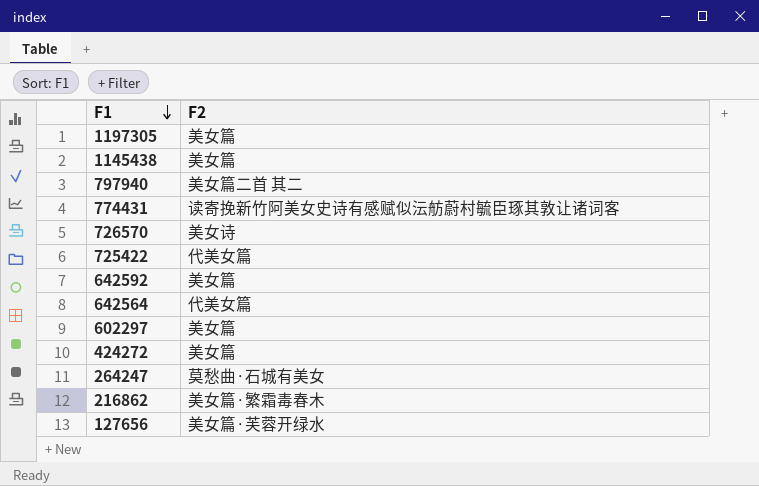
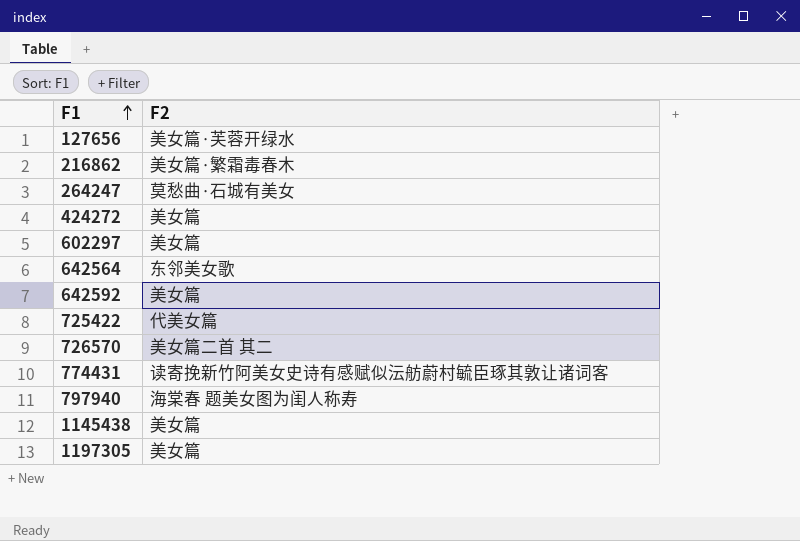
row order: F1 descending -> F1 ascending
642564 | F2: 代美女篇 -> 东邻美女歌
726570 | F2: 美女诗 -> 美女篇二首 其二
797940 | F2: 美女篇二首 其二 -> 海棠春 题美女图为闺人称寿

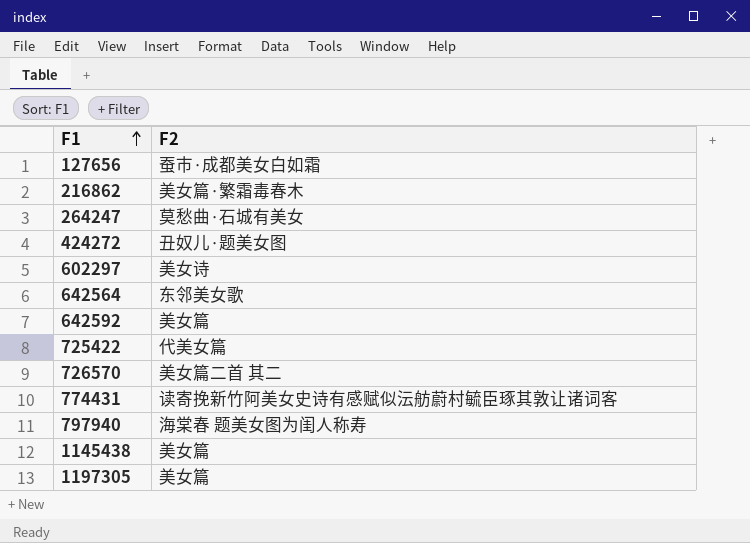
127656 | F2: 美女篇·芙蓉开绿水 -> 蚕市·成都美女白如霜
424272 | F2: 美女篇 -> 丑奴儿·题美女图
602297 | F2: 美女篇 -> 美女诗

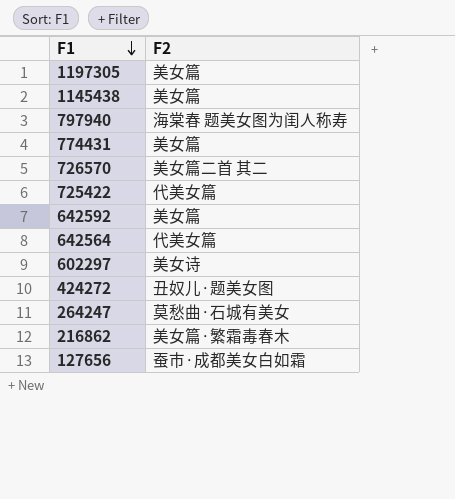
row order: F1 ascending -> F1 descending
774431 | F2: 读寄挽新竹阿美女史诗有感赋似沄舫蔚村毓臣琢其敦让诸词客 -> 美女篇
642564 | F2: 东邻美女歌 -> 代美女篇

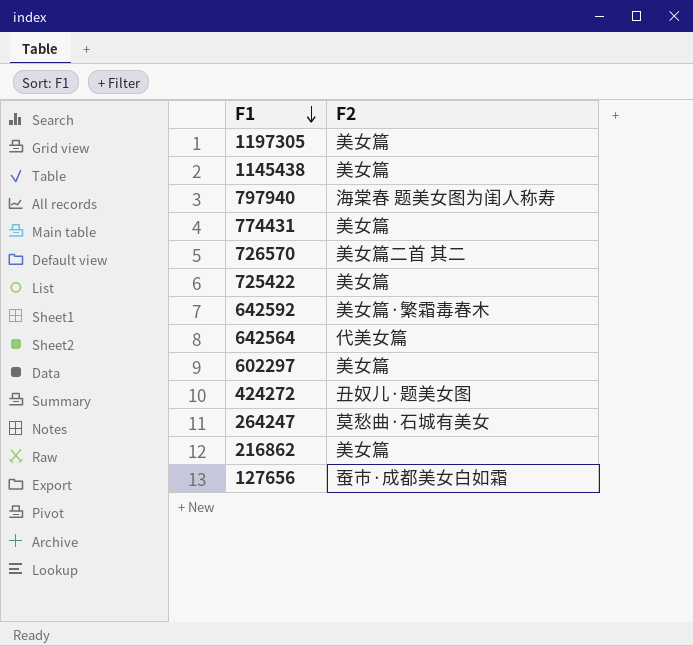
725422 | F2: 代美女篇 -> 美女篇
642592 | F2: 美女篇 -> 美女篇·繁霜毒春木
602297 | F2: 美女诗 -> 美女篇
216862 | F2: 美女篇·繁霜毒春木 -> 美女篇

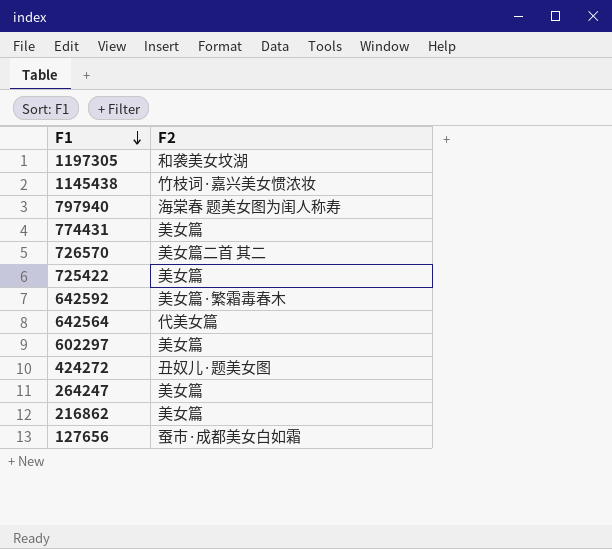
1197305 | F2: 美女篇 -> 和袭美女坟湖
1145438 | F2: 美女篇 -> 竹枝词·嘉兴美女惯浓妆
264247 | F2: 莫愁曲·石城有美女 -> 美女篇

